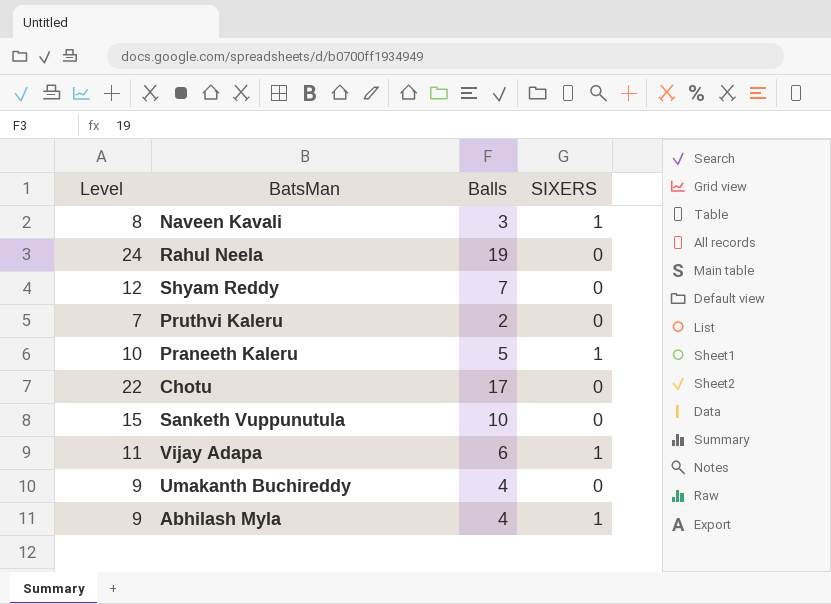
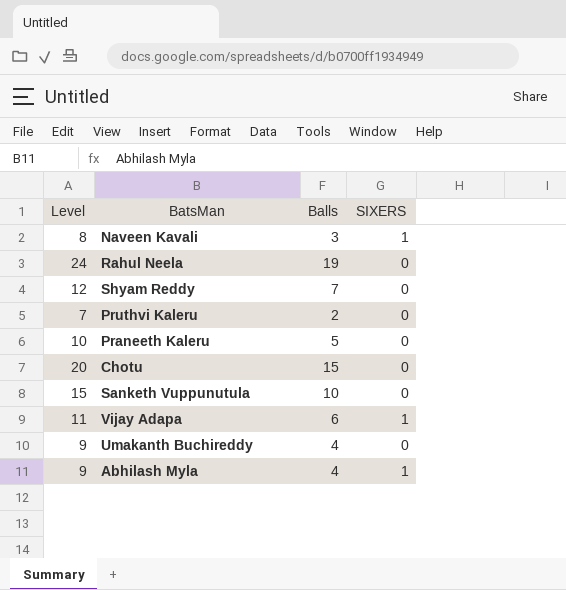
Praneeth Kaleru | SIXERS: 1 -> 0
Chotu | Level: 22 -> 20
Chotu | Balls: 17 -> 15

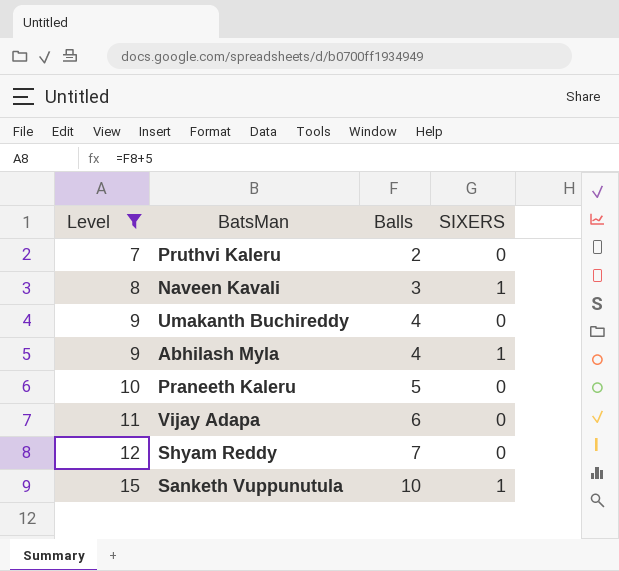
filter: none -> Level <= 15
row order: none -> Level ascending
Vijay Adapa | SIXERS: 1 -> 0
Sanketh Vuppunutula | SIXERS: 0 -> 1

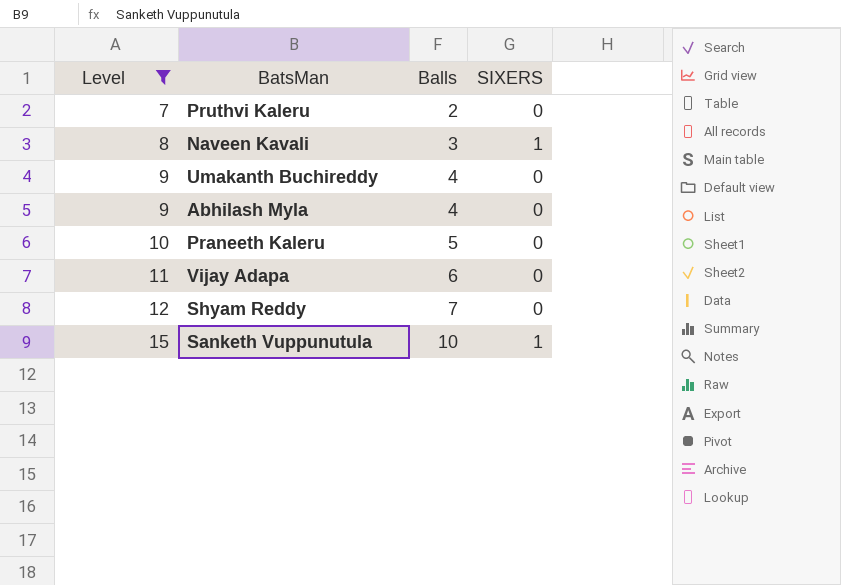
Abhilash Myla | SIXERS: 1 -> 0

